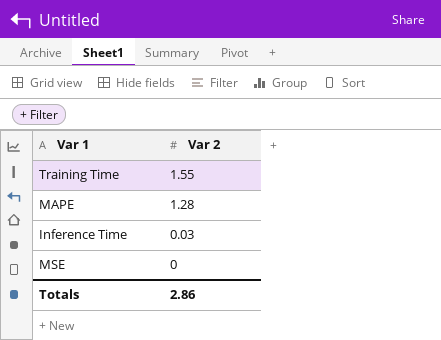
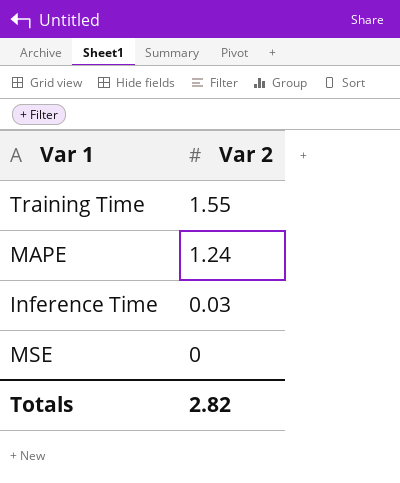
MAPE | Var 2: 1.28 -> 1.24
Totals | Var 2: 2.86 -> 2.82

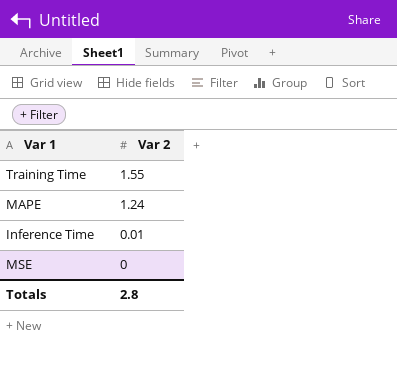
Inference Time | Var 2: 0.03 -> 0.01
Totals | Var 2: 2.82 -> 2.8

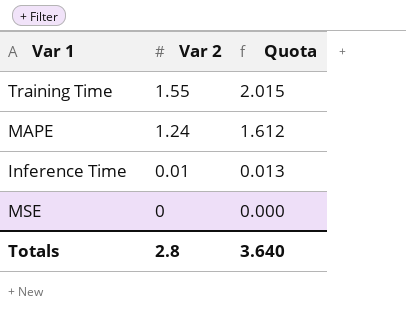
column Quota | formula: none -> [Var 2] * 1.3

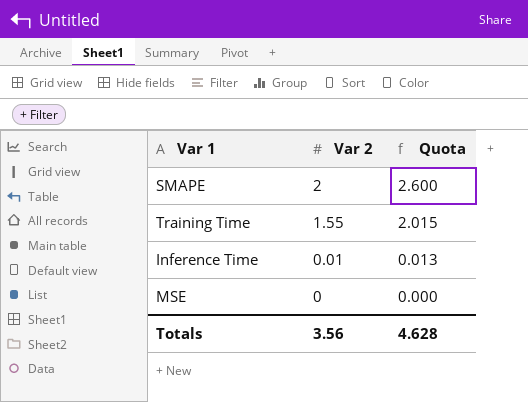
row MAPE: 1.24 | 1.612 -> none
row SMAPE: none -> 2 | 2.600
Totals | Var 2: 2.8 -> 3.56
Totals | Quota: 3.640 -> 4.628

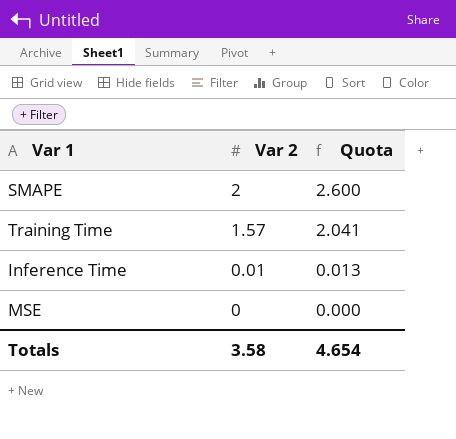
Training Time | Var 2: 1.55 -> 1.57
Training Time | Quota: 2.015 -> 2.041
Totals | Var 2: 3.56 -> 3.58
Totals | Quota: 4.628 -> 4.654

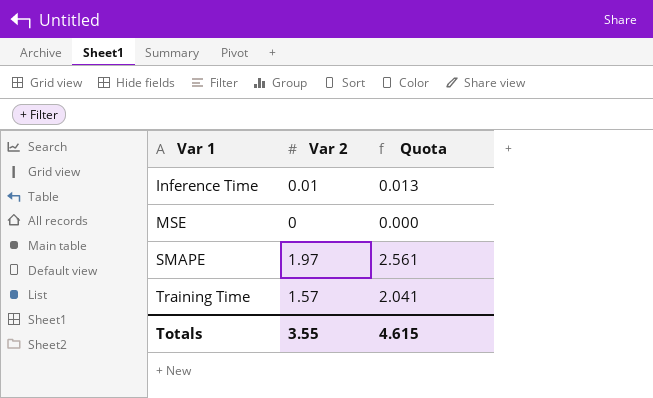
row order: Var 2 descending -> Var 1 ascending
SMAPE | Var 2: 2 -> 1.97
SMAPE | Quota: 2.600 -> 2.561
Totals | Var 2: 3.58 -> 3.55
Totals | Quota: 4.654 -> 4.615

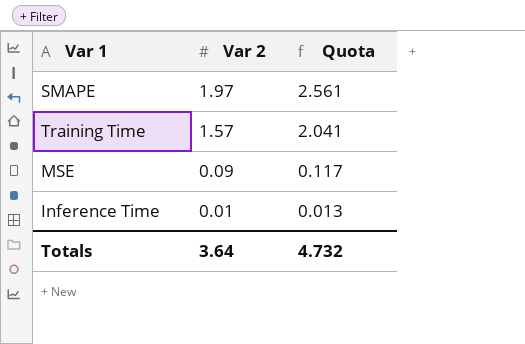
row order: Var 1 ascending -> Var 2 descending
MSE | Var 2: 0 -> 0.09
MSE | Quota: 0.000 -> 0.117
Totals | Var 2: 3.55 -> 3.64
Totals | Quota: 4.615 -> 4.732

